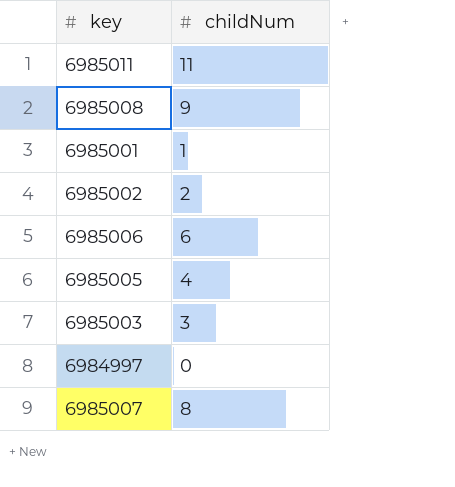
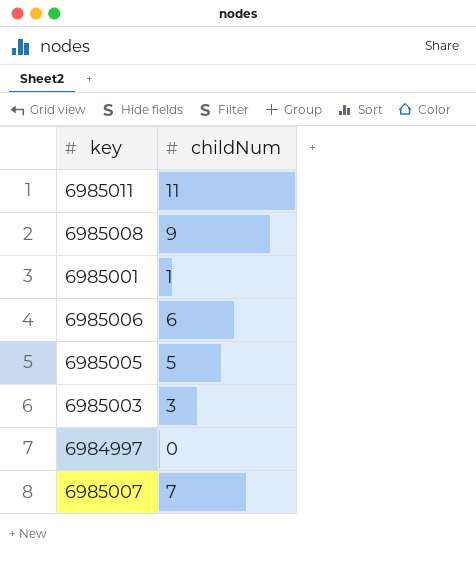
row 6985002: 2 -> none
6985005 | childNum: 4 -> 5
6985007 | childNum: 8 -> 7

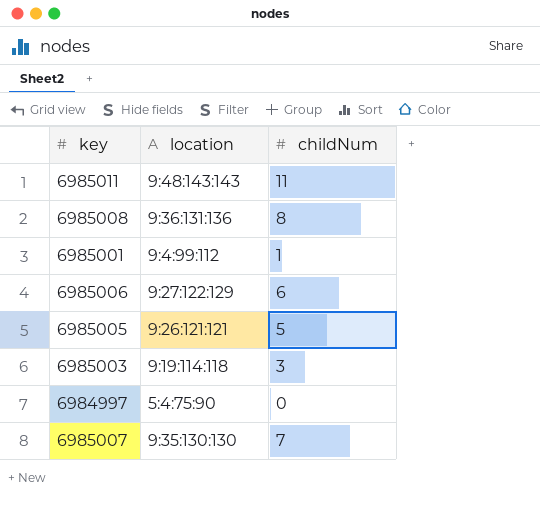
column location | position: none -> 2
6985008 | childNum: 9 -> 8

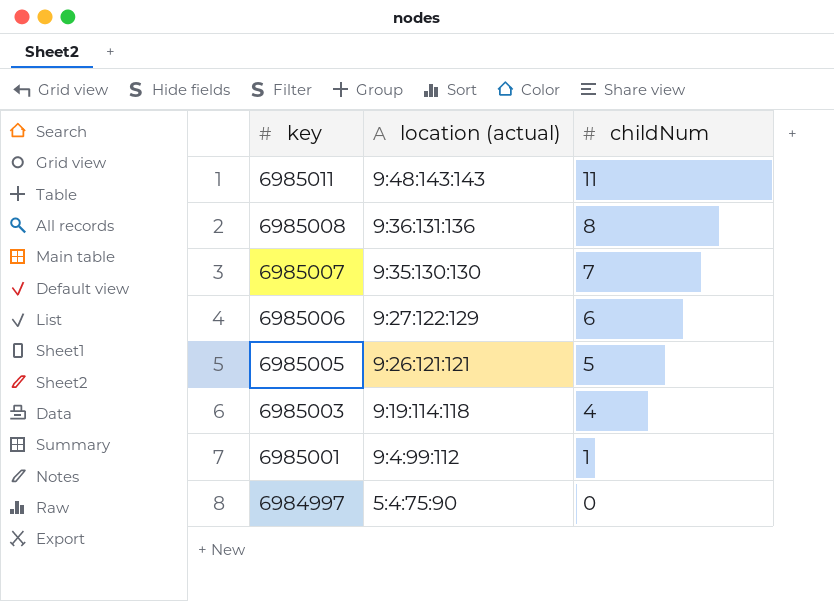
row order: none -> key descending
column name: location -> location (actual)
6985003 | childNum: 3 -> 4

